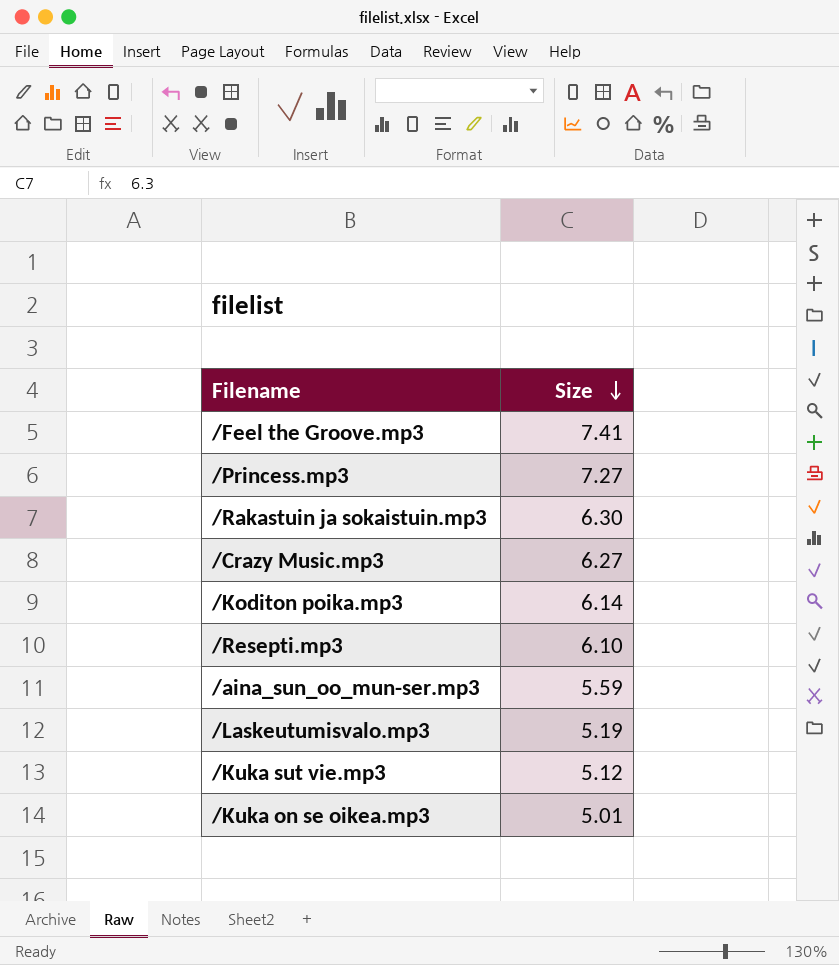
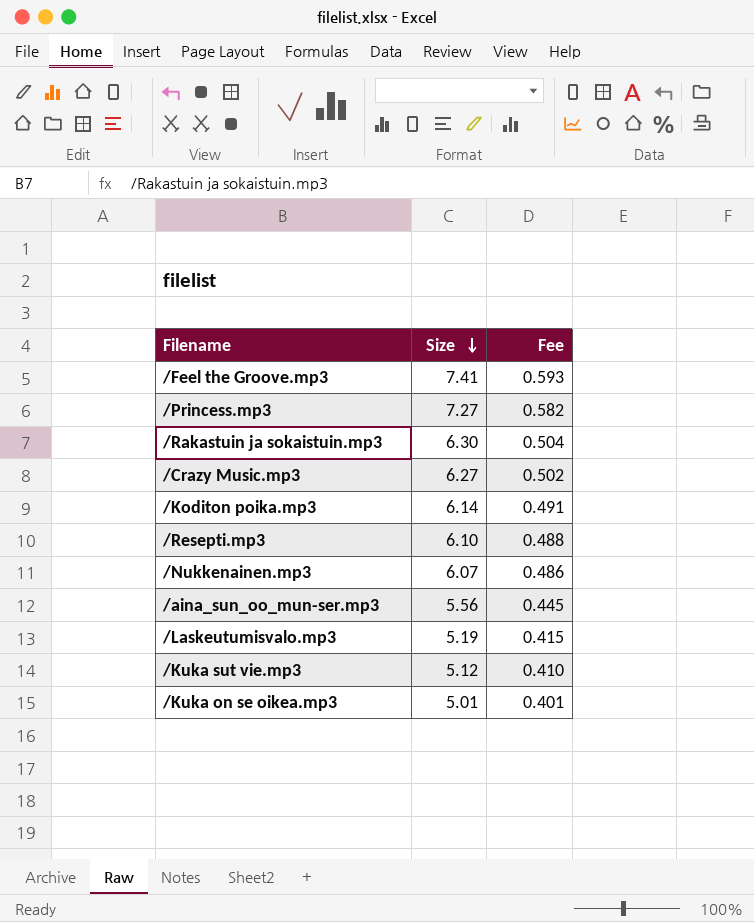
column Fee | formula: none -> [Size] * 0.08
row /Nukkenainen.mp3: none -> 6.07 | 0.486
/aina_sun_oo_mun-ser.mp3 | Size: 5.59 -> 5.56

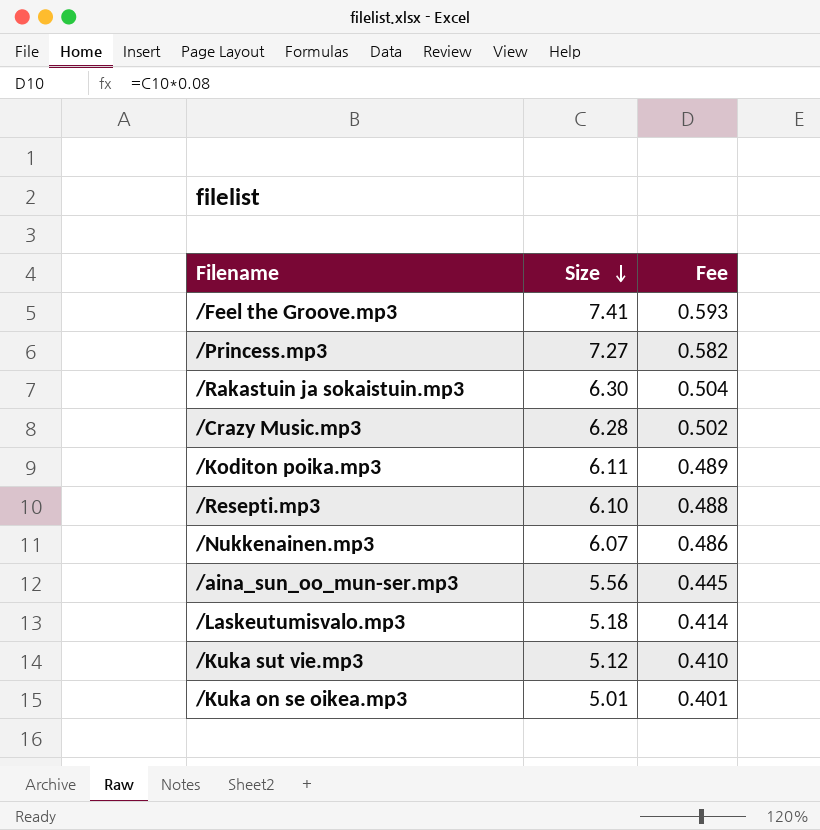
/Crazy Music.mp3 | Size: 6.27 -> 6.28
/Koditon poika.mp3 | Size: 6.14 -> 6.11
/Koditon poika.mp3 | Fee: 0.491 -> 0.489
/Laskeutumisvalo.mp3 | Size: 5.19 -> 5.18
/Laskeutumisvalo.mp3 | Fee: 0.415 -> 0.414

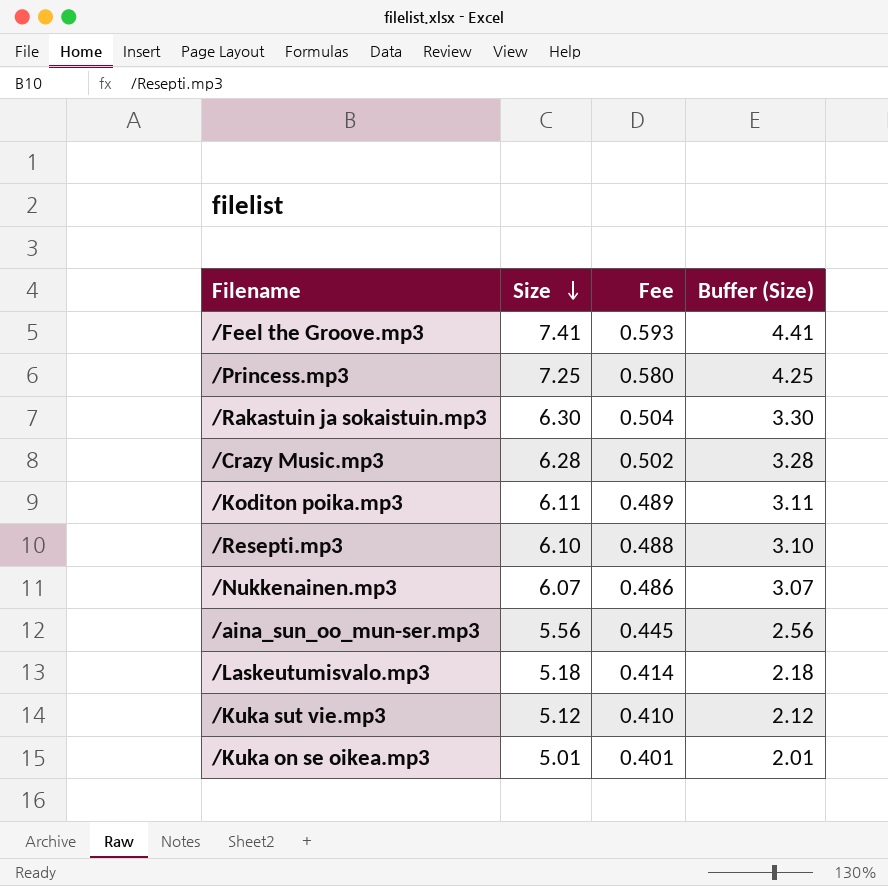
column Buffer (Size) | formula: none -> [Size] - 3
/Princess.mp3 | Size: 7.27 -> 7.25
/Princess.mp3 | Fee: 0.582 -> 0.580

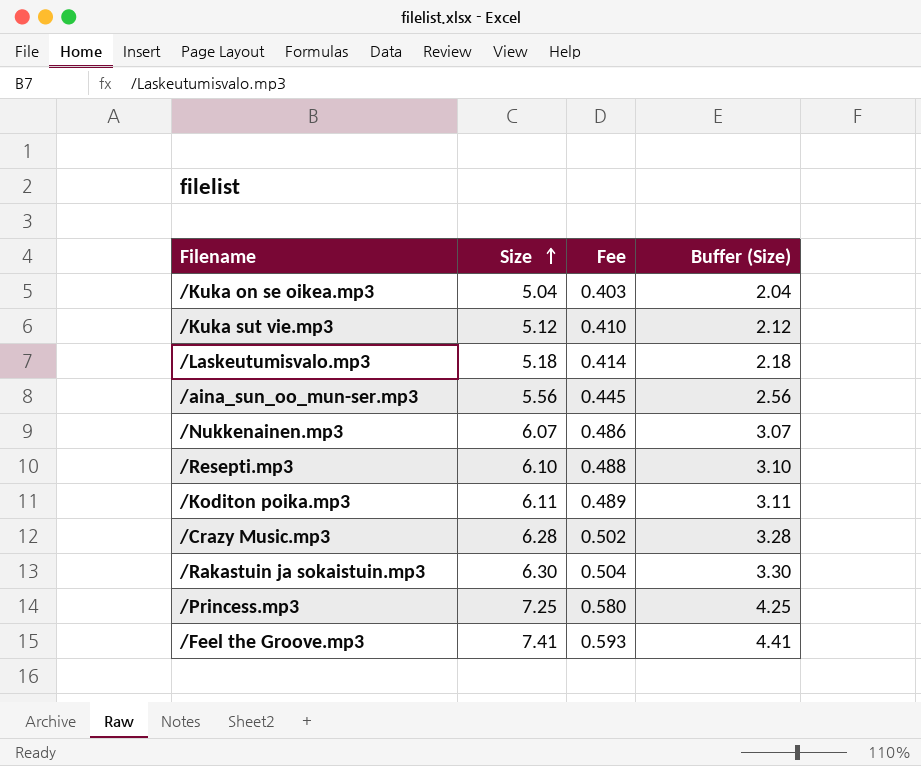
row order: Size descending -> Size ascending
/Kuka on se oikea.mp3 | Size: 5.01 -> 5.04
/Kuka on se oikea.mp3 | Fee: 0.401 -> 0.403
/Kuka on se oikea.mp3 | Buffer (Size): 2.01 -> 2.04

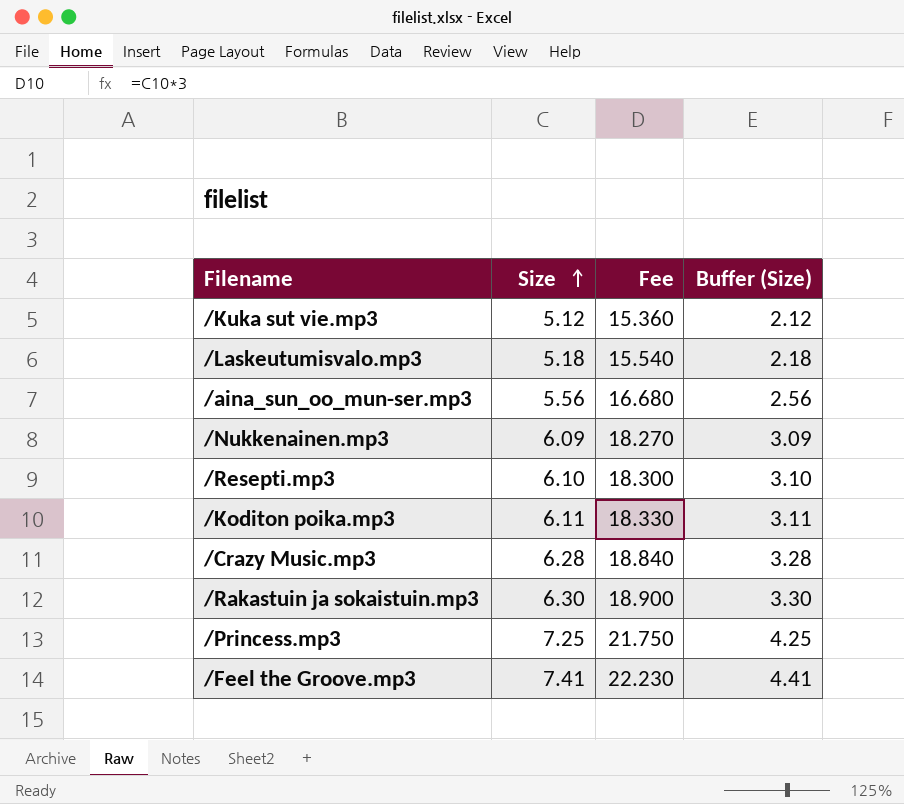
column Fee | formula: [Size] * 0.08 -> [Size] * 3
row /Kuka on se oikea.mp3: 5.04 | 0.403 | 2.04 -> none
/Nukkenainen.mp3 | Size: 6.07 -> 6.09
/Nukkenainen.mp3 | Buffer (Size): 3.07 -> 3.09

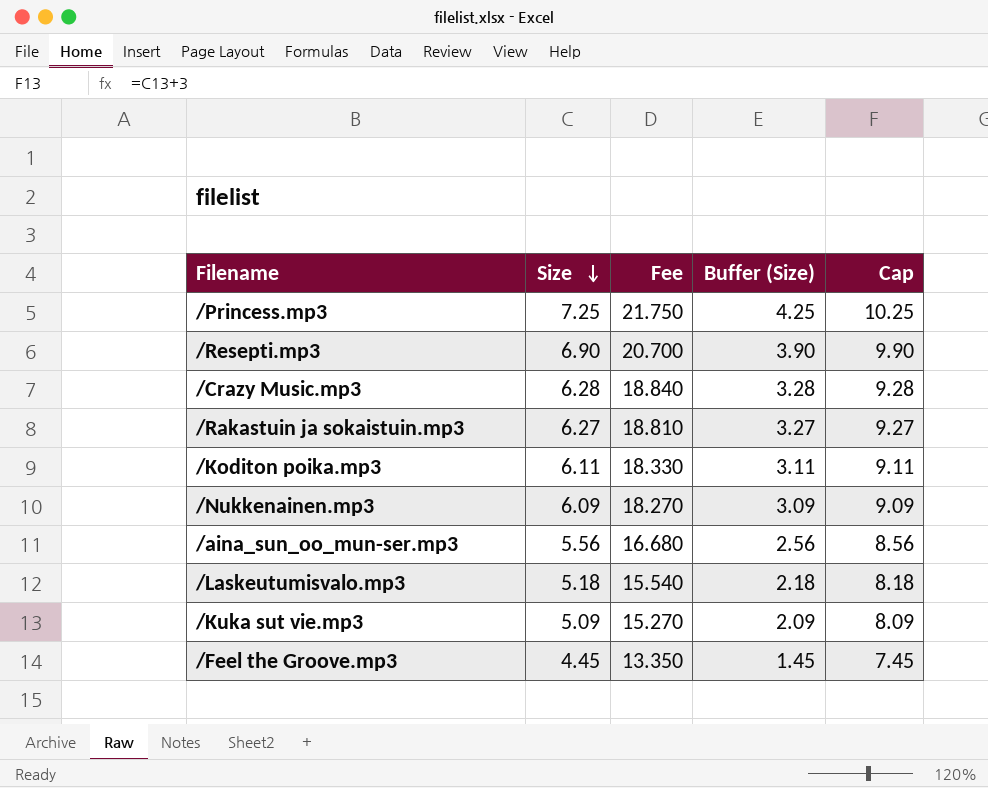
row order: Size ascending -> Size descending
column Cap | formula: none -> [Size] + 3
/Resepti.mp3 | Size: 6.10 -> 6.90
/Resepti.mp3 | Fee: 18.300 -> 20.700
/Resepti.mp3 | Buffer (Size): 3.10 -> 3.90
/Rakastuin ja sokaistuin.mp3 | Size: 6.30 -> 6.27
/Rakastuin ja sokaistuin.mp3 | Fee: 18.900 -> 18.810
/Rakastuin ja sokaistuin.mp3 | Buffer (Size): 3.30 -> 3.27
/Kuka sut vie.mp3 | Size: 5.12 -> 5.09
/Kuka sut vie.mp3 | Fee: 15.360 -> 15.270
/Kuka sut vie.mp3 | Buffer (Size): 2.12 -> 2.09
/Feel the Groove.mp3 | Size: 7.41 -> 4.45
/Feel the Groove.mp3 | Fee: 22.230 -> 13.350
/Feel the Groove.mp3 | Buffer (Size): 4.41 -> 1.45

